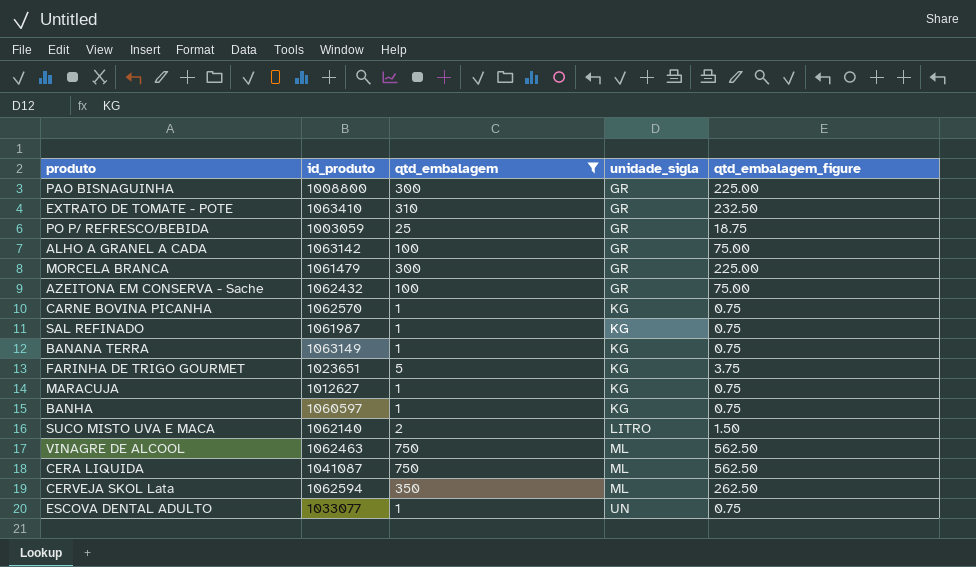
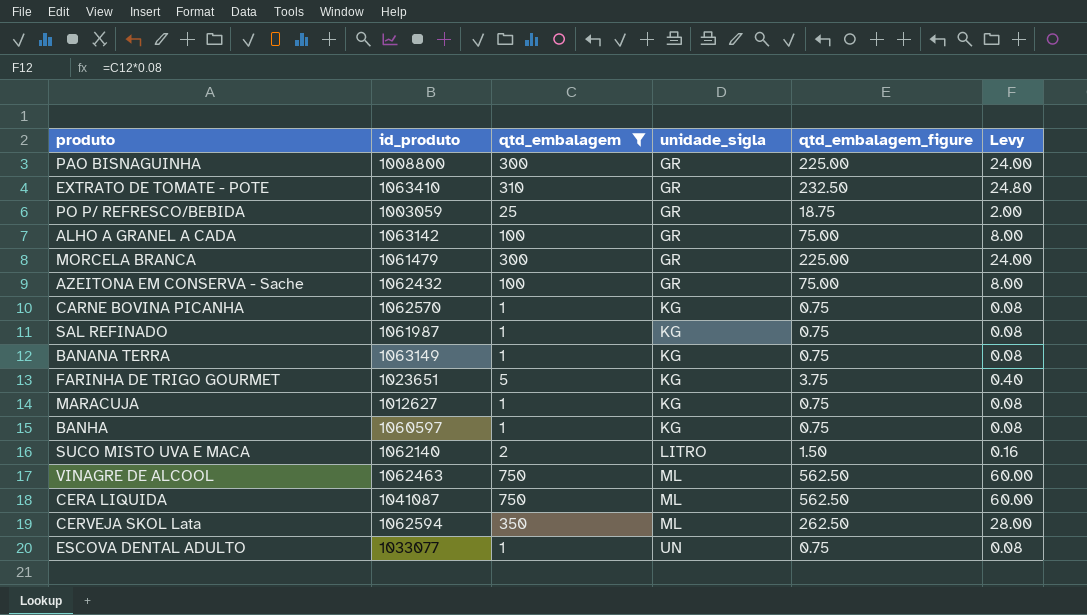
column Levy | formula: none -> [qtd_embalagem] * 0.08

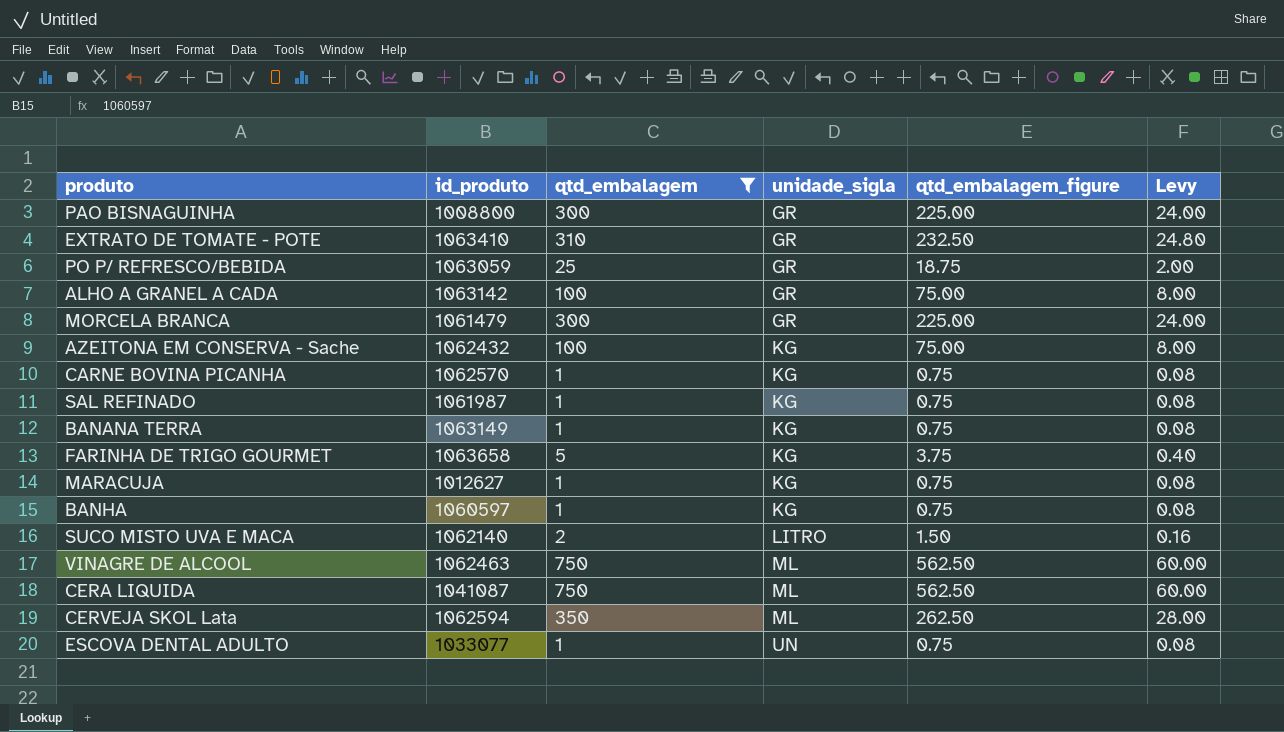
PO P/ REFRESCO/BEBIDA | id_produto: 1003059 -> 1063059
AZEITONA EM CONSERVA - Sache | unidade_sigla: GR -> KG
FARINHA DE TRIGO GOURMET | id_produto: 1023651 -> 1063658

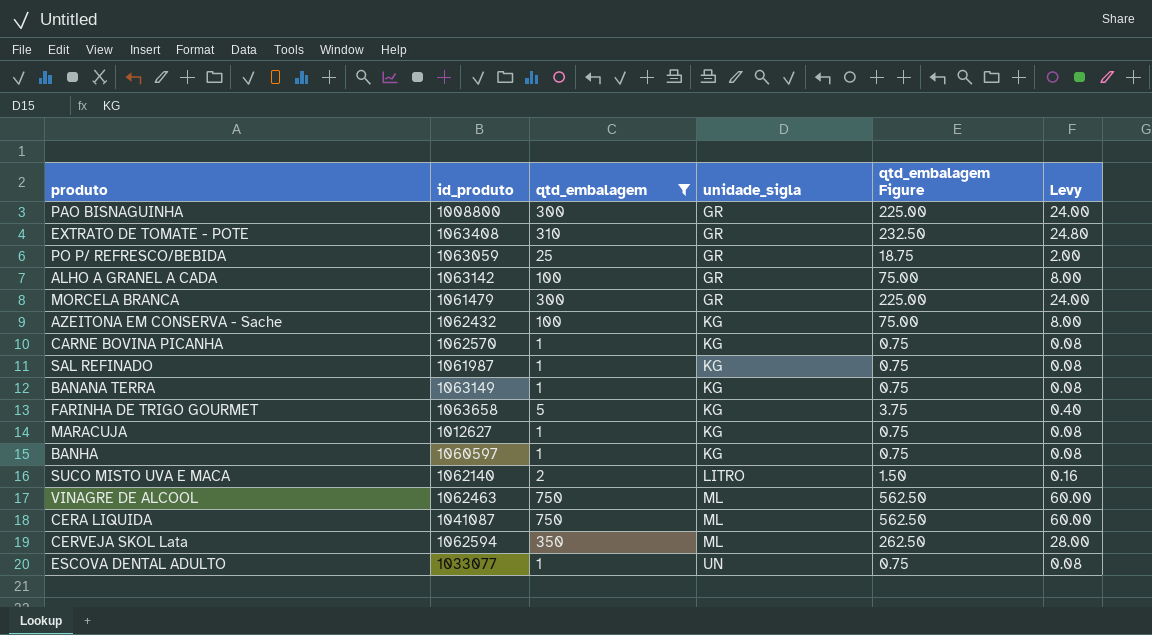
column name: qtd_embalagem_figure -> qtd_embalagem Figure
EXTRATO DE TOMATE - POTE | id_produto: 1063410 -> 1063408

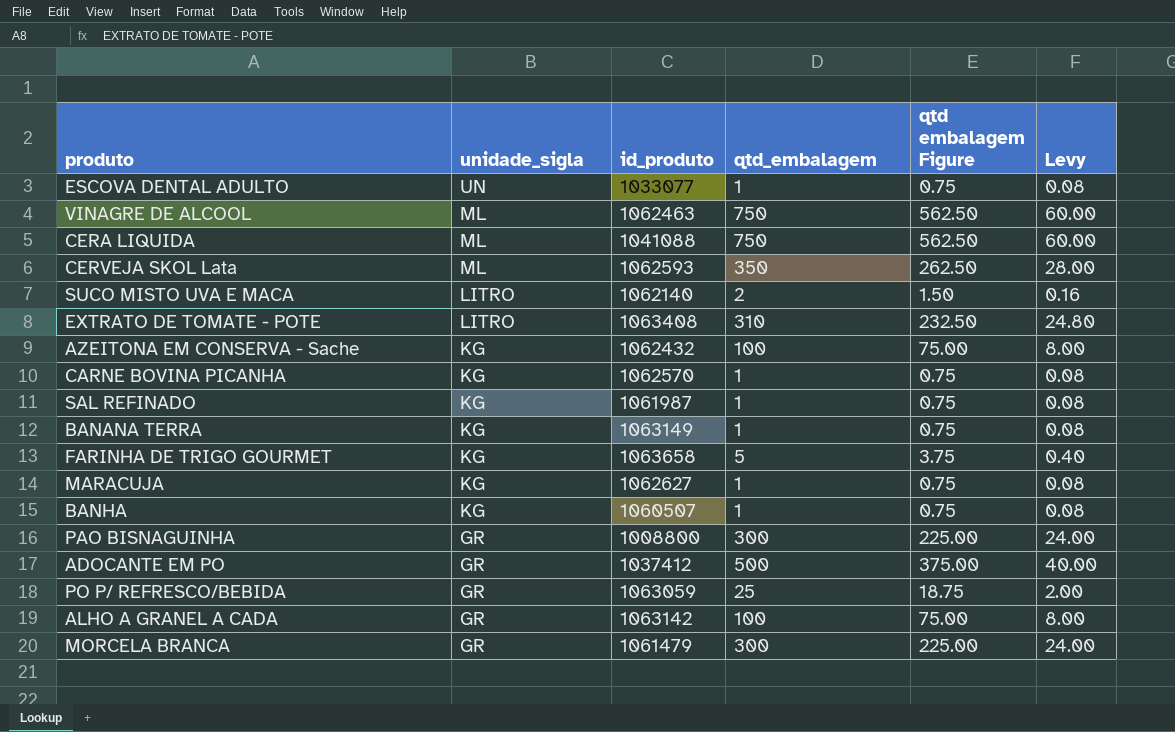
filter: qtd_embalagem != 500 -> none
row order: unidade_sigla ascending -> unidade_sigla descending
column unidade_sigla | position: 4 -> 2
column name: qtd_embalagem Figure -> qtd embalagem Figure
CERA LIQUIDA | id_produto: 1041087 -> 1041088
CERVEJA SKOL Lata | id_produto: 1062594 -> 1062593
EXTRATO DE TOMATE - POTE | unidade_sigla: GR -> LITRO
MARACUJA | id_produto: 1012627 -> 1062627
BANHA | id_produto: 1060597 -> 1060507

